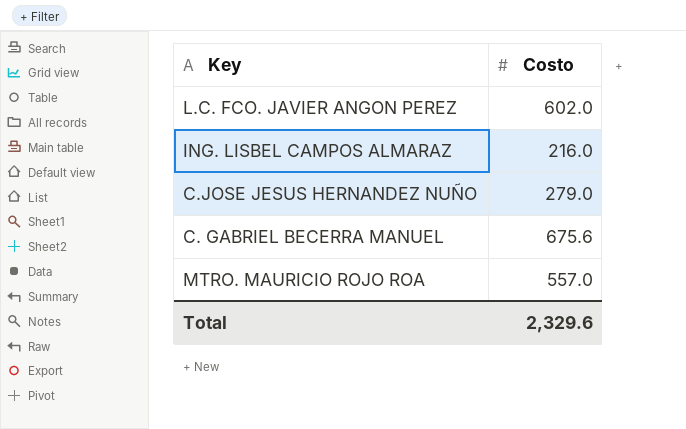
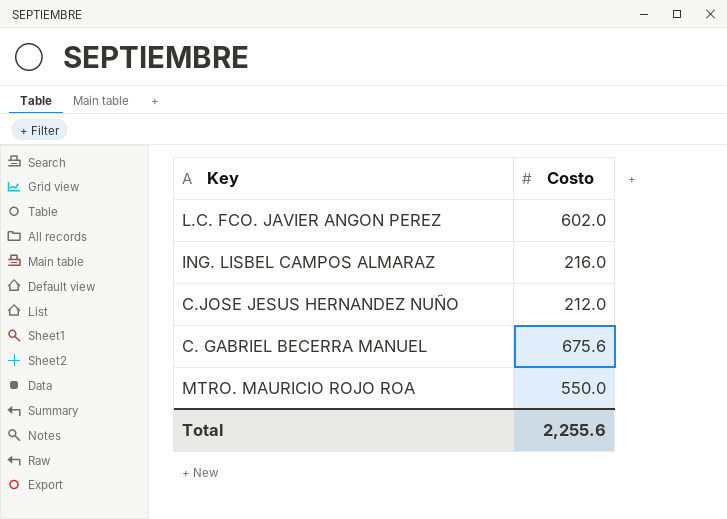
C.JOSE JESUS HERNANDEZ NUÑO | Costo: 279.0 -> 212.0
MTRO. MAURICIO ROJO ROA | Costo: 557.0 -> 550.0
Total | Costo: 2,329.6 -> 2,255.6

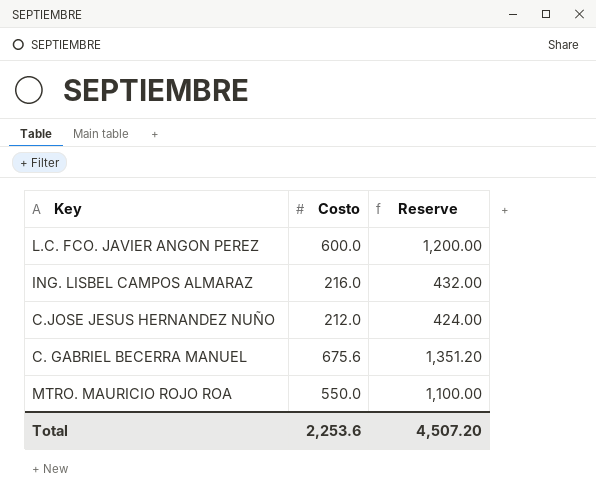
column Reserve | formula: none -> [Costo] * 2
L.C. FCO. JAVIER ANGON PEREZ | Costo: 602.0 -> 600.0
Total | Costo: 2,255.6 -> 2,253.6

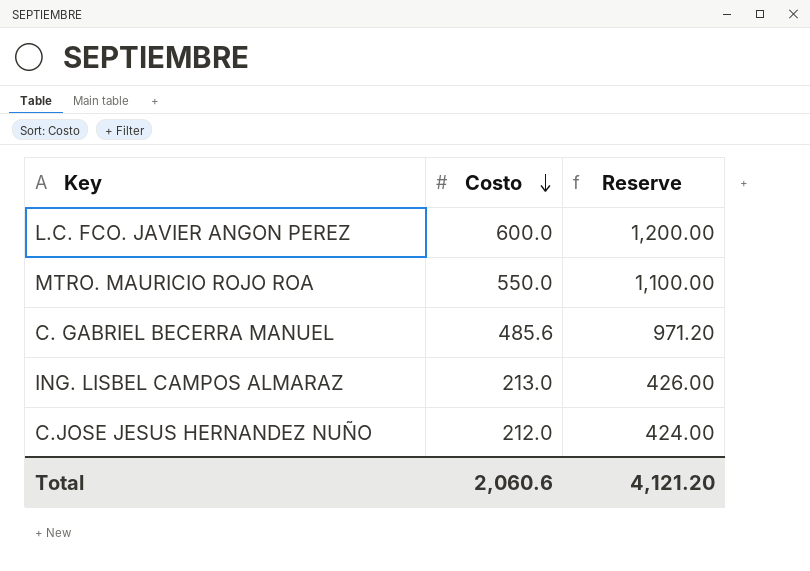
row order: none -> Costo descending
C. GABRIEL BECERRA MANUEL | Costo: 675.6 -> 485.6
C. GABRIEL BECERRA MANUEL | Reserve: 1,351.20 -> 971.20
ING. LISBEL CAMPOS ALMARAZ | Costo: 216.0 -> 213.0
ING. LISBEL CAMPOS ALMARAZ | Reserve: 432.00 -> 426.00
Total | Costo: 2,253.6 -> 2,060.6
Total | Reserve: 4,507.20 -> 4,121.20

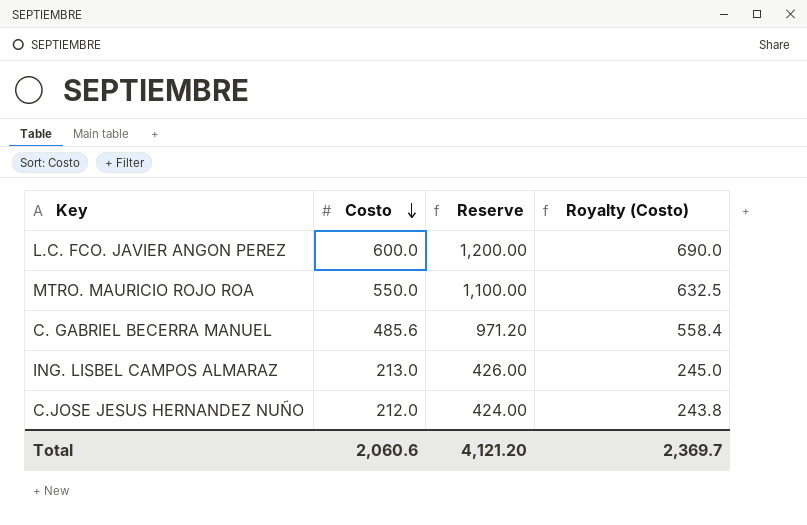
column Royalty (Costo) | formula: none -> [Costo] * 1.15

